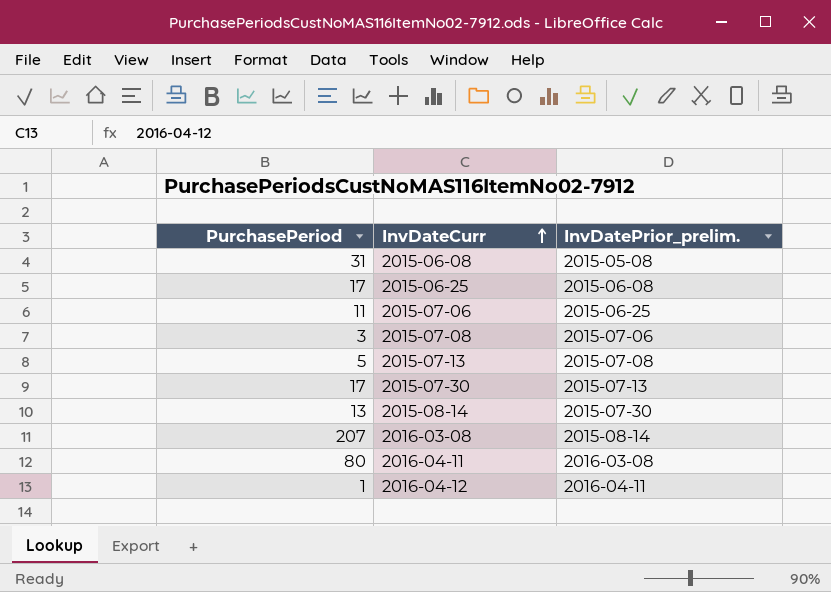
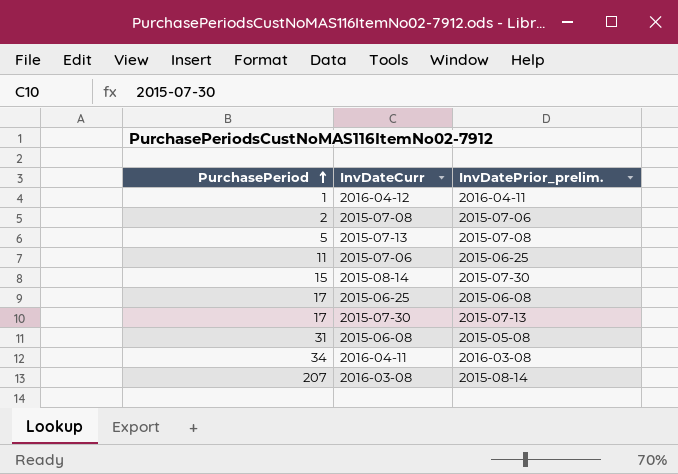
row order: InvDateCurr ascending -> PurchasePeriod ascending
2015-07-08 | PurchasePeriod: 3 -> 2
2015-08-14 | PurchasePeriod: 13 -> 15
2016-04-11 | PurchasePeriod: 80 -> 34

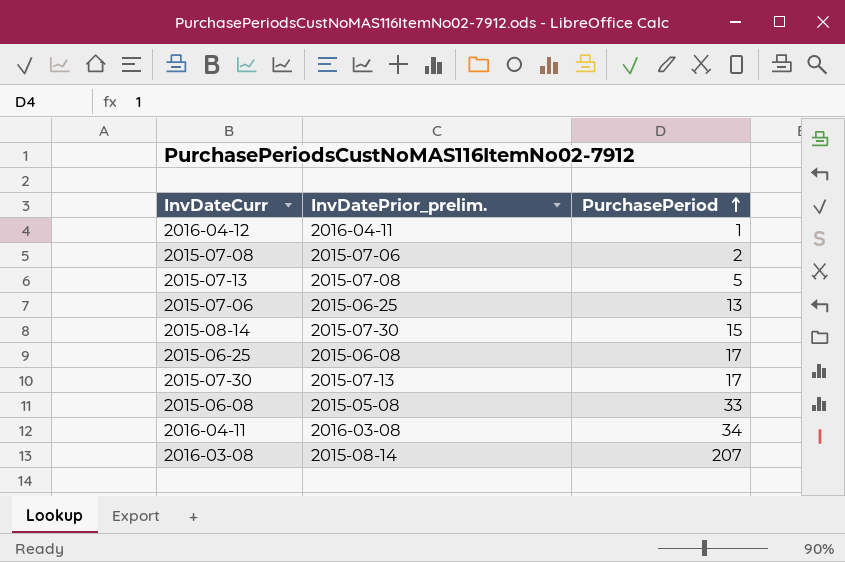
column PurchasePeriod | position: 1 -> 3
2015-07-06 | PurchasePeriod: 11 -> 13
2015-06-08 | PurchasePeriod: 31 -> 33

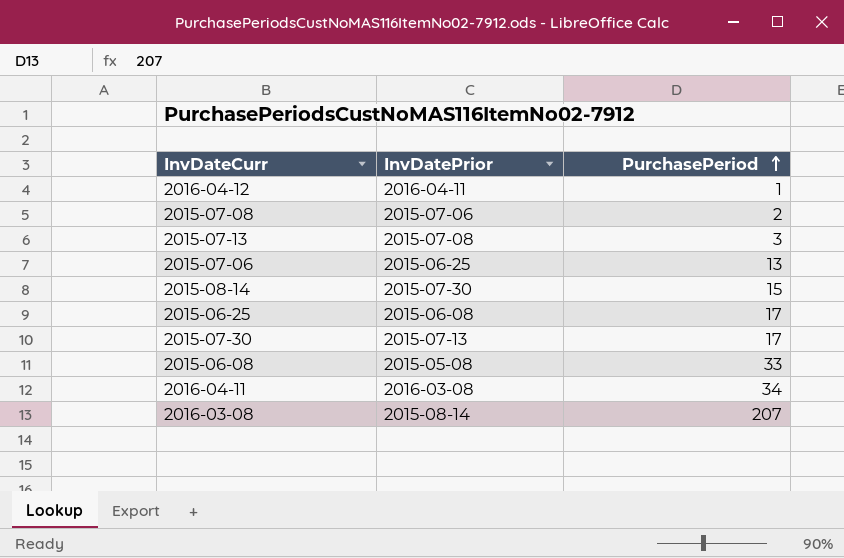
column name: InvDatePrior_prelim. -> InvDatePrior
2015-07-13 | PurchasePeriod: 5 -> 3

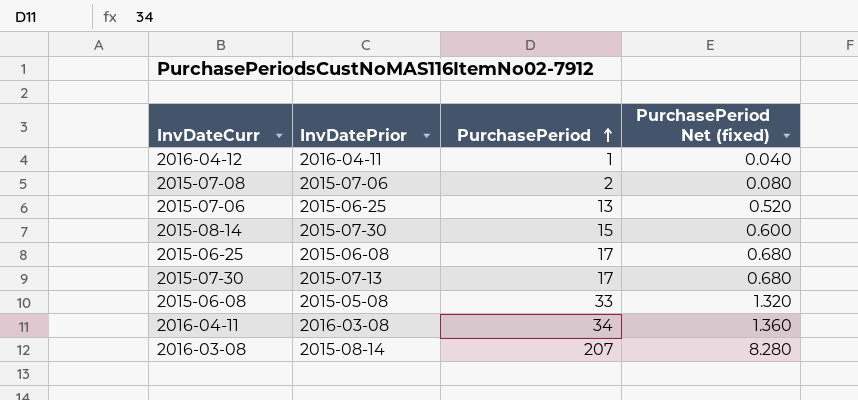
column PurchasePeriod Net (fixed) | formula: none -> [PurchasePeriod] * 0.04
row 2015-07-13: 2015-07-08 | 3 -> none

